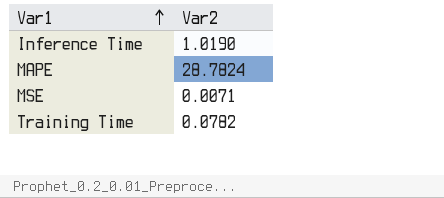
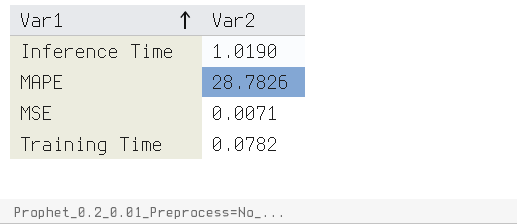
MAPE | Var2: 28.7824 -> 28.7826

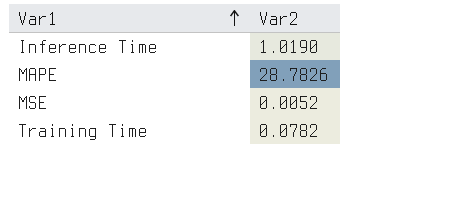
MSE | Var2: 0.0071 -> 0.0052

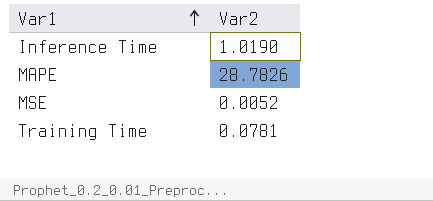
Training Time | Var2: 0.0782 -> 0.0781

